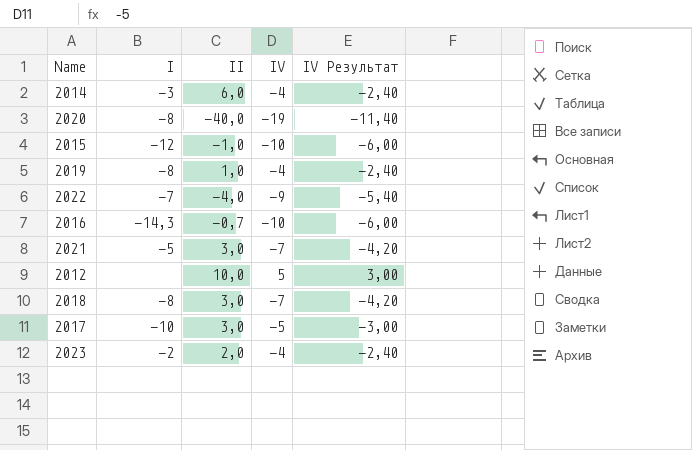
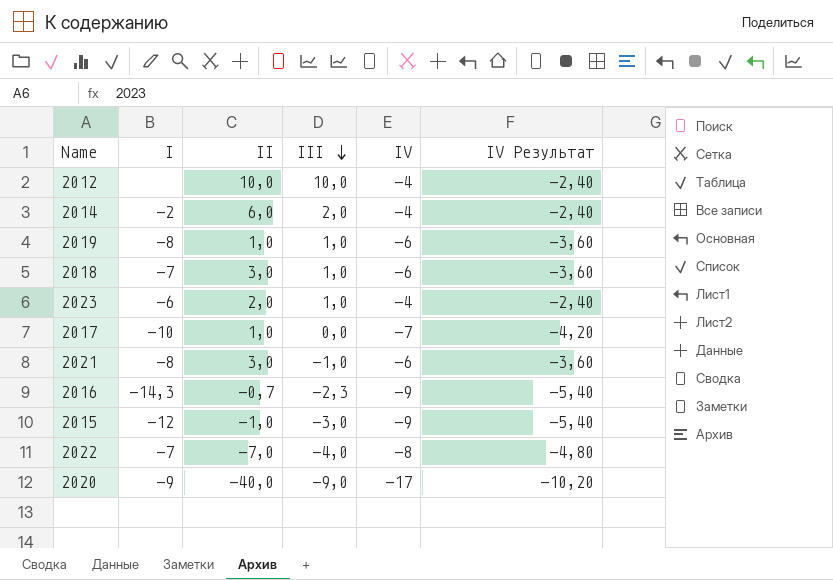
row order: none -> III descending
column III | position: none -> 4
2012 | IV: 5 -> -4
2012 | IV Результат: 3,00 -> -2,40
2014 | I: -3 -> -2
2019 | IV: -4 -> -6
2019 | IV Результат: -2,40 -> -3,60
2018 | I: -8 -> -7
2018 | IV: -7 -> -6
2018 | IV Результат: -4,20 -> -3,60
2023 | I: -2 -> -6
2017 | II: 3,0 -> 1,0
2017 | IV: -5 -> -7
2017 | IV Результат: -3,00 -> -4,20
2021 | I: -5 -> -8
2021 | IV: -7 -> -6
2021 | IV Результат: -4,20 -> -3,60
2016 | IV: -10 -> -9
2016 | IV Результат: -6,00 -> -5,40
2015 | IV: -10 -> -9
2015 | IV Результат: -6,00 -> -5,40
2022 | II: -4,0 -> -7,0
2022 | IV: -9 -> -8
2022 | IV Результат: -5,40 -> -4,80
2020 | I: -8 -> -9
2020 | IV: -19 -> -17
2020 | IV Результат: -11,40 -> -10,20

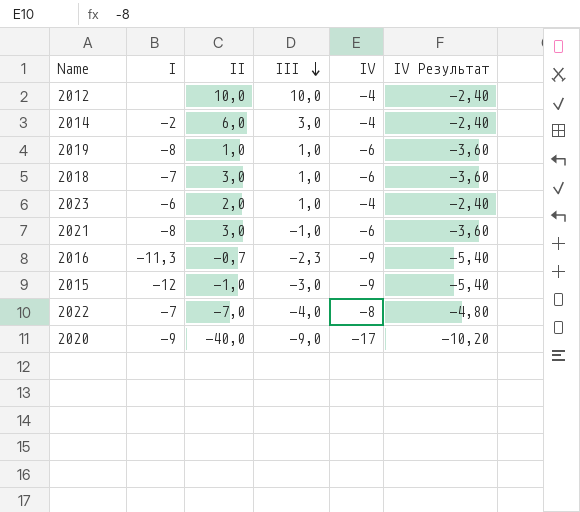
row 2017: -10 | 1,0 | 0,0 | -7 | -4,20 -> none
2014 | III: 2,0 -> 3,0
2016 | I: -14,3 -> -11,3

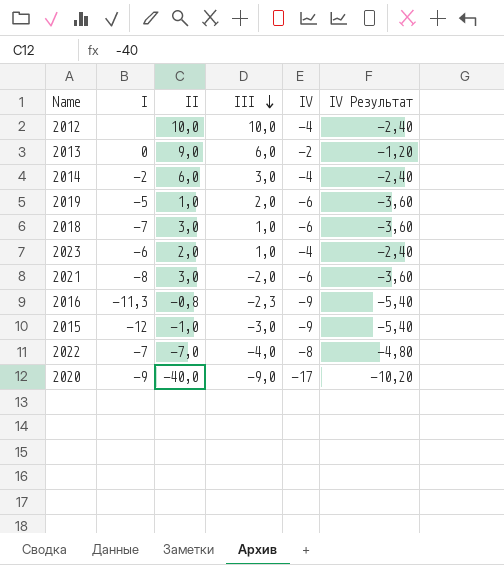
row 2013: none -> 0 | 9,0 | 6,0 | -2 | -1,20
2019 | I: -8 -> -5
2019 | III: 1,0 -> 2,0
2021 | III: -1,0 -> -2,0
2016 | II: -0,7 -> -0,8

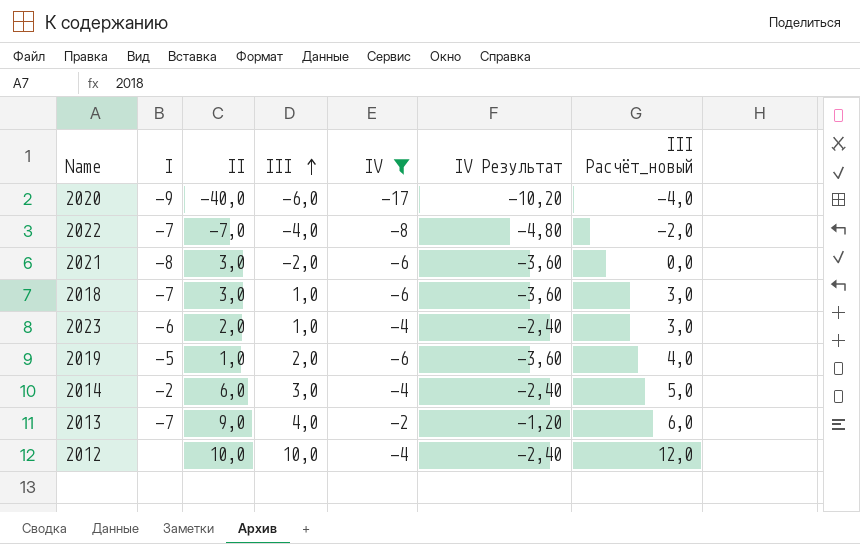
filter: none -> IV != -9
row order: III descending -> III ascending
column III Расчёт_новый | formula: none -> [III] + 2
2020 | III: -9,0 -> -6,0
2013 | I: 0 -> -7
2013 | III: 6,0 -> 4,0

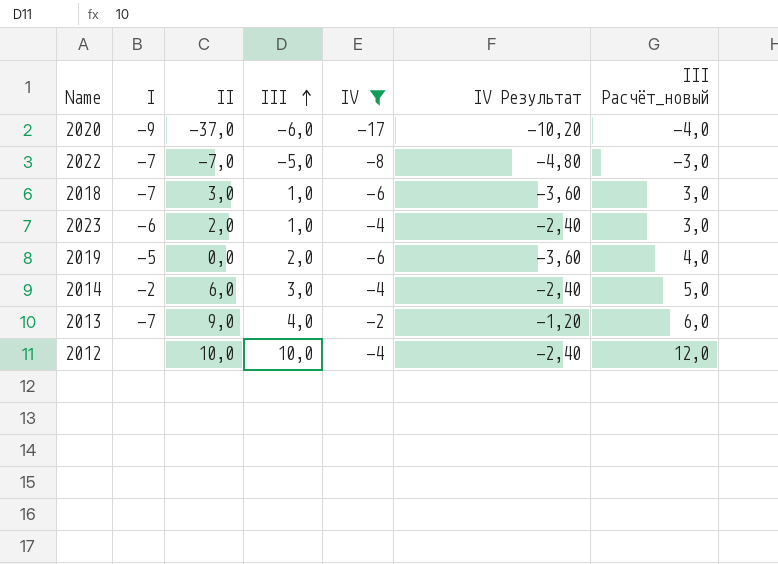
row 2021: -8 | 3,0 | -2,0 | -6 | -3,60 | 0,0 -> none
2020 | II: -40,0 -> -37,0
2022 | III: -4,0 -> -5,0
2022 | III Расчёт_новый: -2,0 -> -3,0
2019 | II: 1,0 -> 0,0

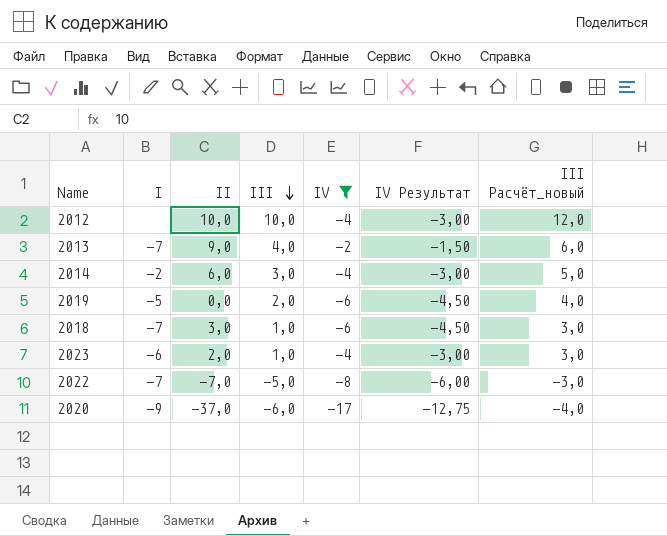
row order: III ascending -> III descending
column IV Результат | formula: [IV] * 0,6 -> [IV] * 0,75

